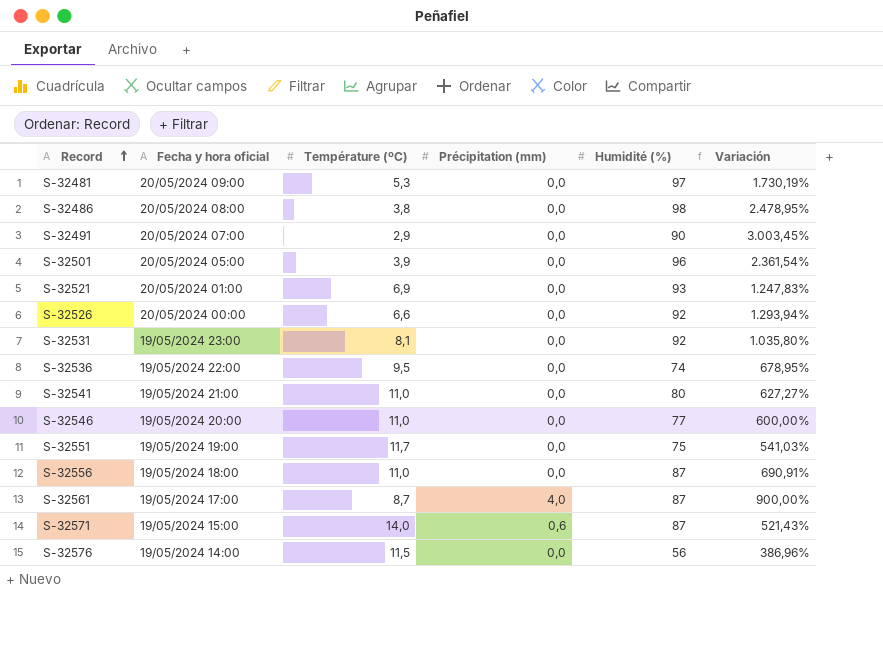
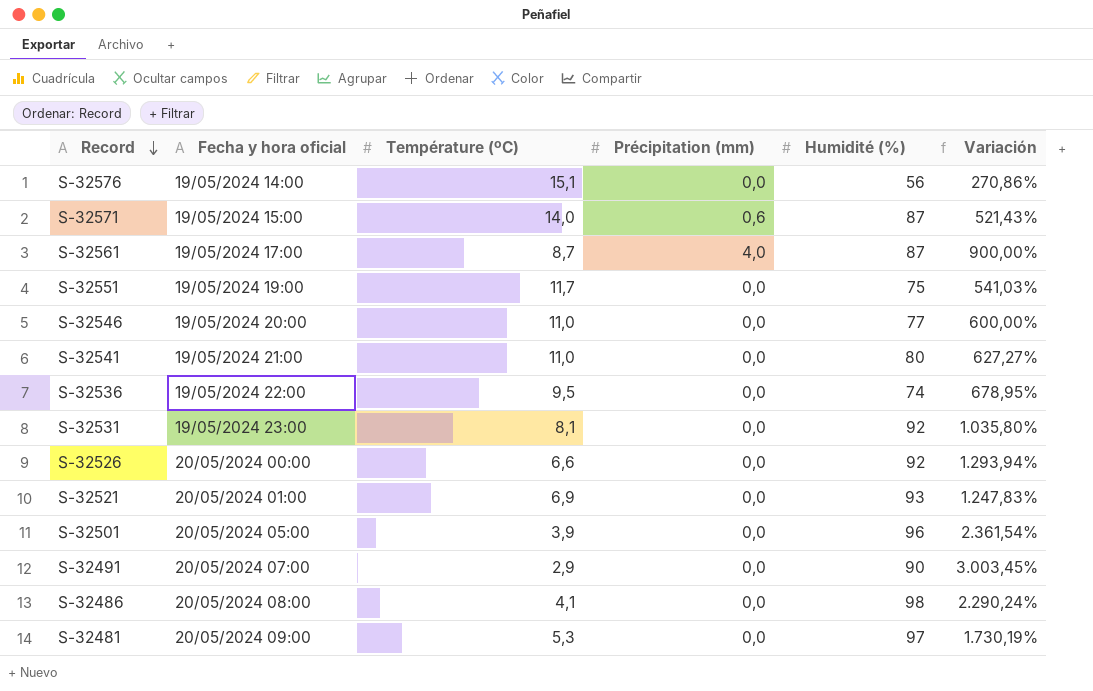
row order: Record ascending -> Record descending
row S-32556: 19/05/2024 18:00 | 11,0 | 0,0 | 87 | 690,91% -> none
S-32576 | Température (ºC): 11,5 -> 15,1
S-32576 | Variación: 386,96% -> 270,86%
S-32486 | Température (ºC): 3,8 -> 4,1
S-32486 | Variación: 2.478,95% -> 2.290,24%

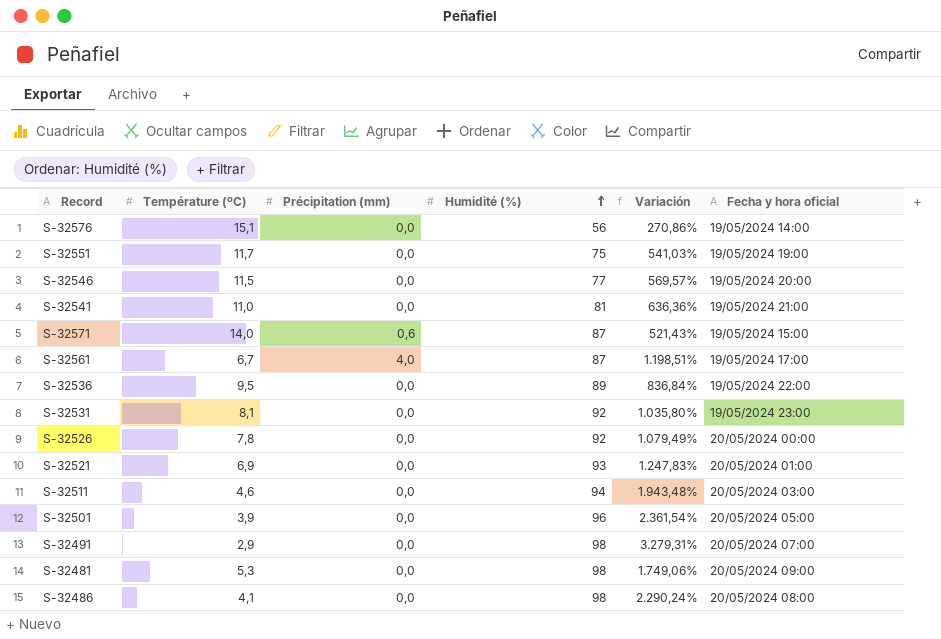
row order: Record descending -> Humidité (%) ascending
column Fecha y hora oficial | position: 2 -> 6
S-32546 | Température (ºC): 11,0 -> 11,5
S-32546 | Variación: 600,00% -> 569,57%
S-32541 | Humidité (%): 80 -> 81
S-32541 | Variación: 627,27% -> 636,36%
S-32561 | Température (ºC): 8,7 -> 6,7
S-32561 | Variación: 900,00% -> 1.198,51%
S-32536 | Humidité (%): 74 -> 89
S-32536 | Variación: 678,95% -> 836,84%
S-32526 | Température (ºC): 6,6 -> 7,8
S-32526 | Variación: 1.293,94% -> 1.079,49%
row S-32511: none -> 4,6 | 0,0 | 94 | 1.943,48% | 20/05/2024 03:00
S-32491 | Humidité (%): 90 -> 98
S-32491 | Variación: 3.003,45% -> 3.279,31%
S-32481 | Humidité (%): 97 -> 98
S-32481 | Variación: 1.730,19% -> 1.749,06%

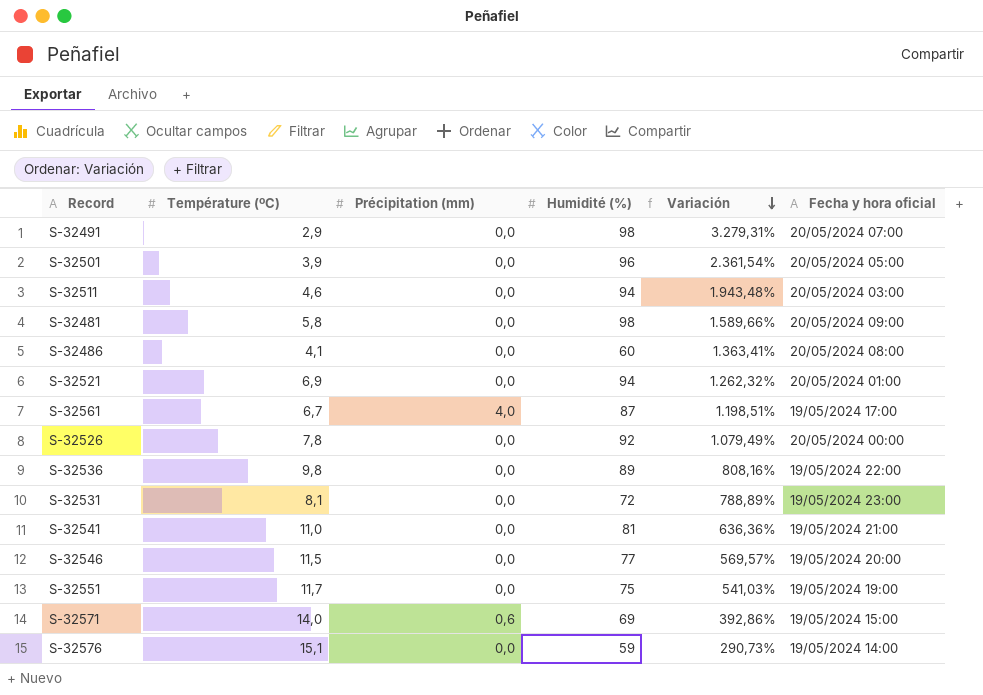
row order: Humidité (%) ascending -> Variación descending
S-32481 | Température (ºC): 5,3 -> 5,8
S-32481 | Variación: 1.749,06% -> 1.589,66%
S-32486 | Humidité (%): 98 -> 60
S-32486 | Variación: 2.290,24% -> 1.363,41%
S-32521 | Humidité (%): 93 -> 94
S-32521 | Variación: 1.247,83% -> 1.262,32%
S-32536 | Température (ºC): 9,5 -> 9,8
S-32536 | Variación: 836,84% -> 808,16%
S-32531 | Humidité (%): 92 -> 72
S-32531 | Variación: 1.035,80% -> 788,89%
S-32571 | Humidité (%): 87 -> 69
S-32571 | Variación: 521,43% -> 392,86%
S-32576 | Humidité (%): 56 -> 59
S-32576 | Variación: 270,86% -> 290,73%

